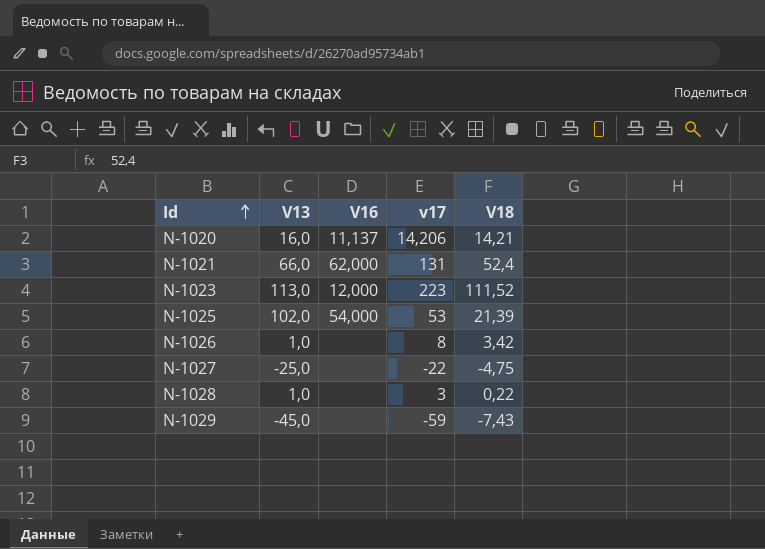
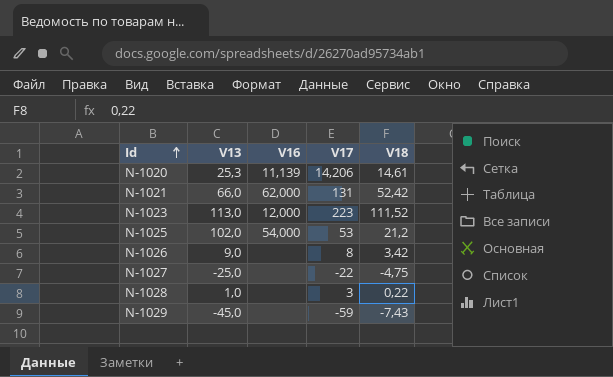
column name: v17 -> V17
N-1020 | V13: 16,0 -> 25,3
N-1020 | V16: 11,137 -> 11,139
N-1020 | V18: 14,21 -> 14,61
N-1021 | V18: 52,4 -> 52,42
N-1025 | V18: 21,39 -> 21,2
N-1026 | V13: 1,0 -> 9,0

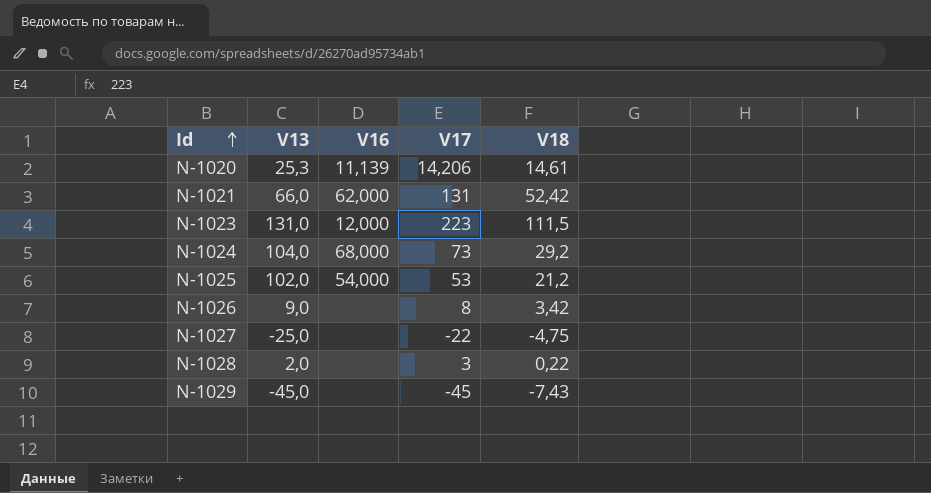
N-1023 | V13: 113,0 -> 131,0
N-1023 | V18: 111,52 -> 111,5
row N-1024: none -> 104,0 | 68,000 | 73 | 29,2
N-1028 | V13: 1,0 -> 2,0
N-1029 | V17: -59 -> -45

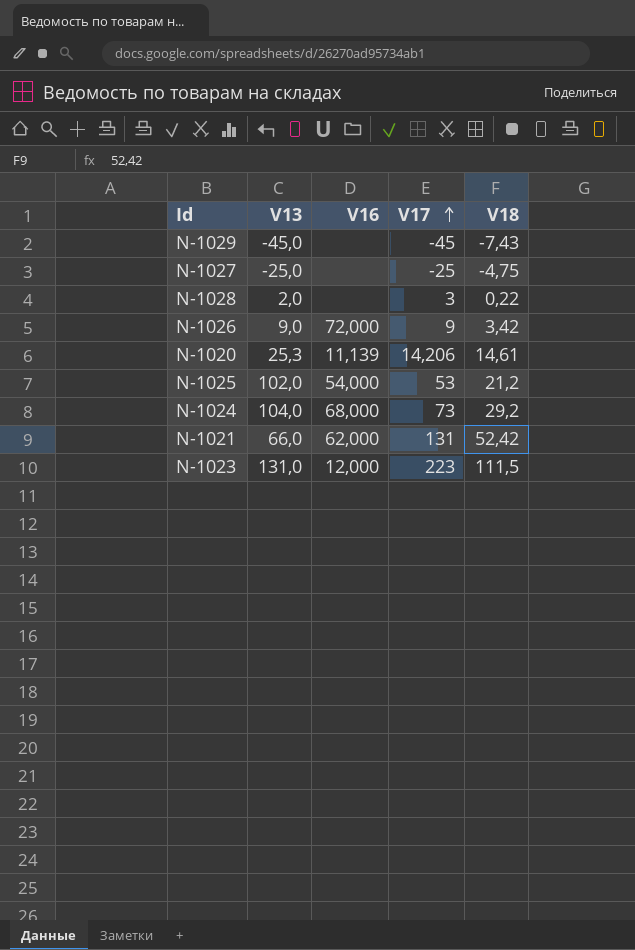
row order: Id ascending -> V17 ascending
N-1027 | V17: -22 -> -25
N-1026 | V16: none -> 72,000
N-1026 | V17: 8 -> 9

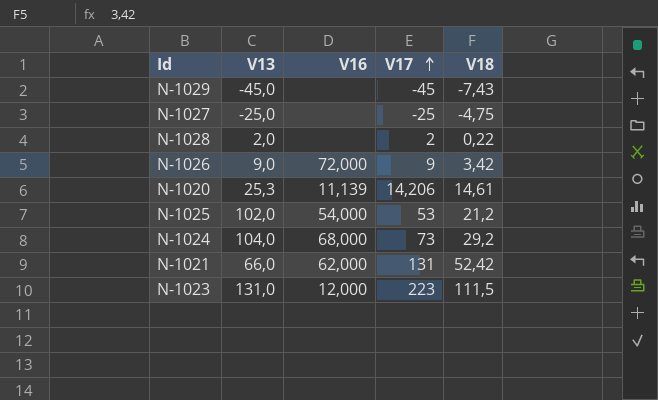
N-1028 | V17: 3 -> 2

